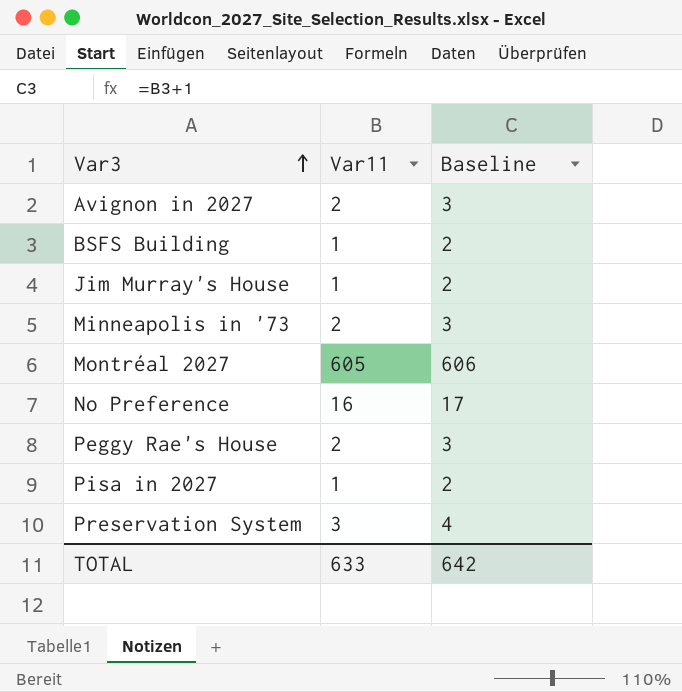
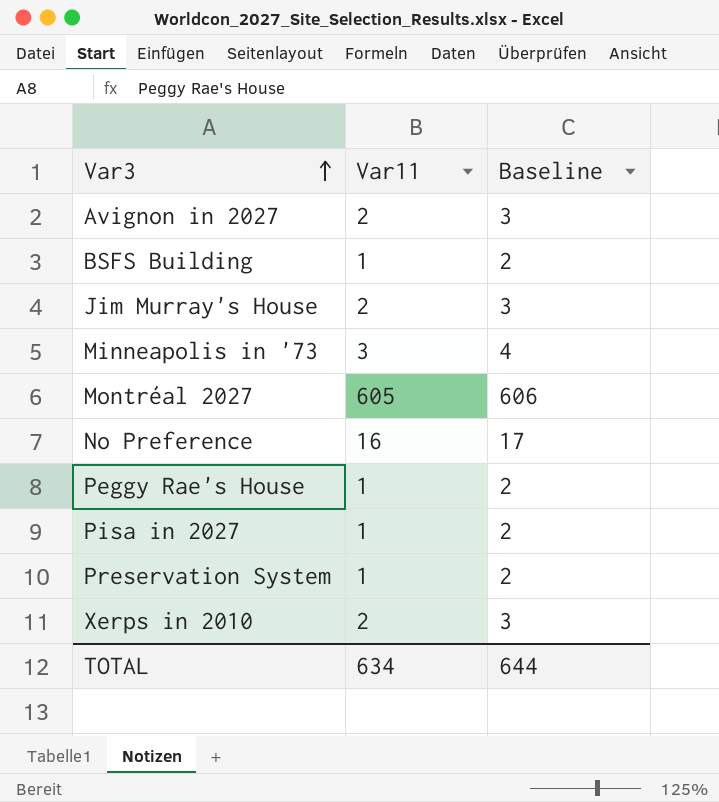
Jim Murray's House | Var11: 1 -> 2
Jim Murray's House | Baseline: 2 -> 3
Minneapolis in '73 | Var11: 2 -> 3
Minneapolis in '73 | Baseline: 3 -> 4
Peggy Rae's House | Var11: 2 -> 1
Peggy Rae's House | Baseline: 3 -> 2
Preservation System | Var11: 3 -> 1
Preservation System | Baseline: 4 -> 2
row Xerps in 2010: none -> 2 | 3
TOTAL | Var11: 633 -> 634
TOTAL | Baseline: 642 -> 644

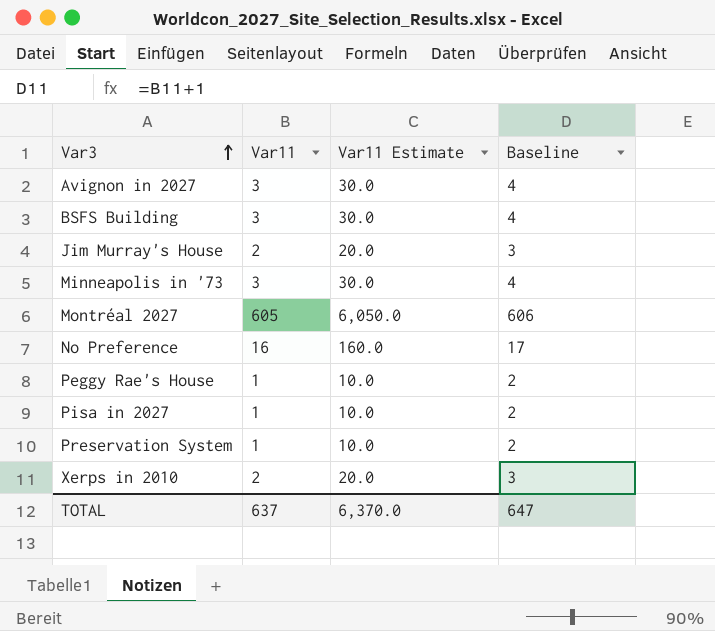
column Var11 Estimate | formula: none -> [Var11] * 10
Avignon in 2027 | Var11: 2 -> 3
Avignon in 2027 | Baseline: 3 -> 4
BSFS Building | Var11: 1 -> 3
BSFS Building | Baseline: 2 -> 4
TOTAL | Var11: 634 -> 637
TOTAL | Baseline: 644 -> 647

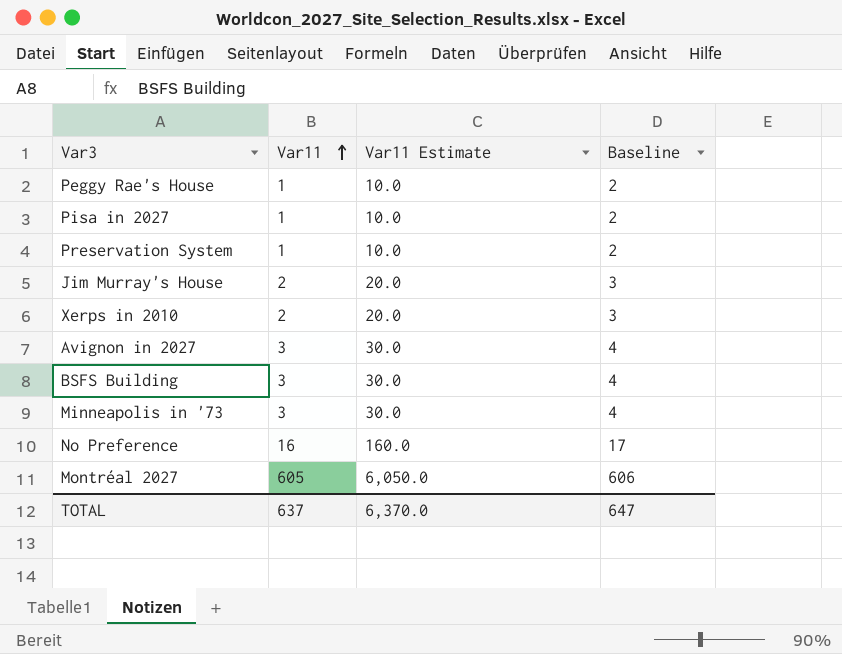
row order: Var3 ascending -> Var11 ascending

